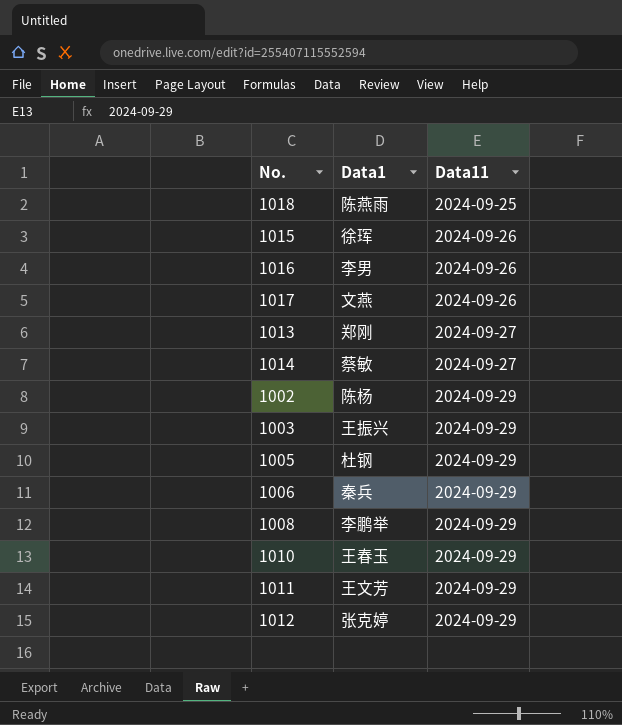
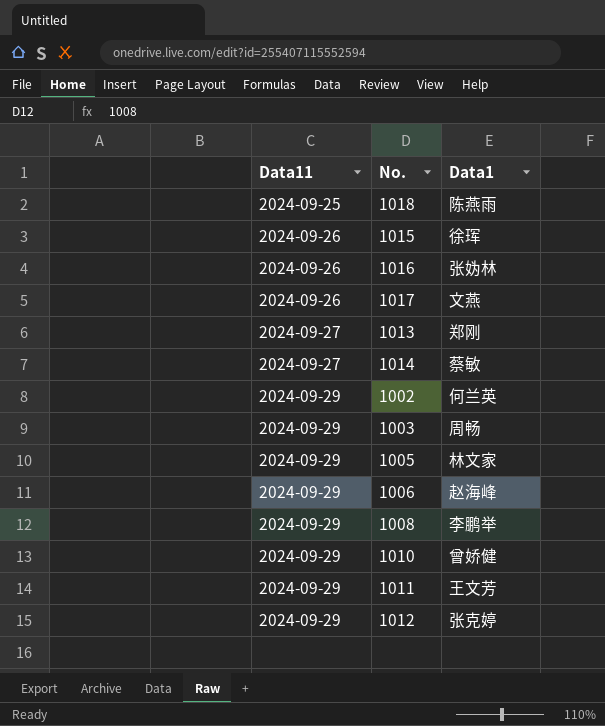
column Data11 | position: 3 -> 1
1016 | Data1: 李男 -> 张妫林
1002 | Data1: 陈杨 -> 何兰英
1003 | Data1: 王振兴 -> 周畅
1005 | Data1: 杜钢 -> 林文家
1006 | Data1: 秦兵 -> 赵海峰
1010 | Data1: 王春玉 -> 曾娇健

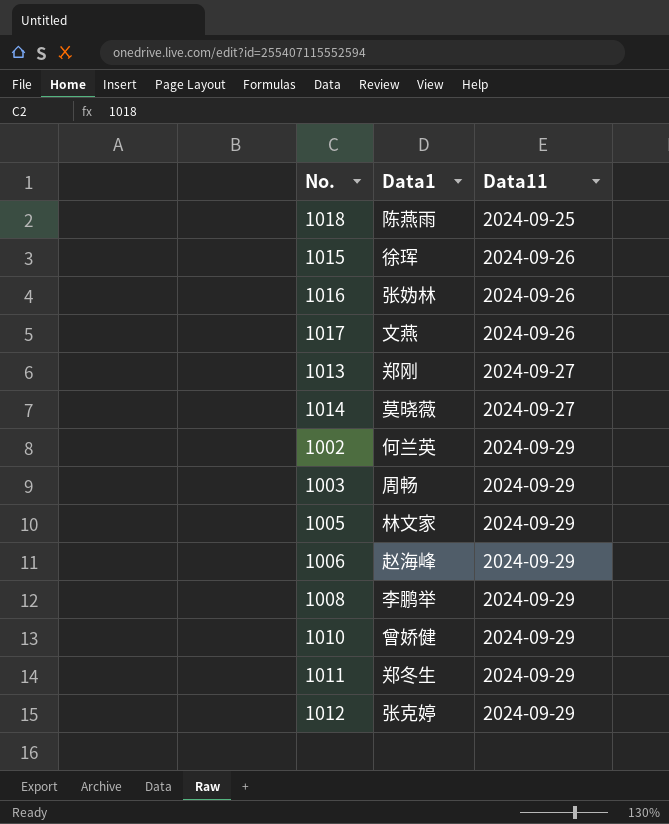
column Data11 | position: 1 -> 3
1014 | Data1: 蔡敏 -> 莫晓薇
1011 | Data1: 王文芳 -> 郑冬生

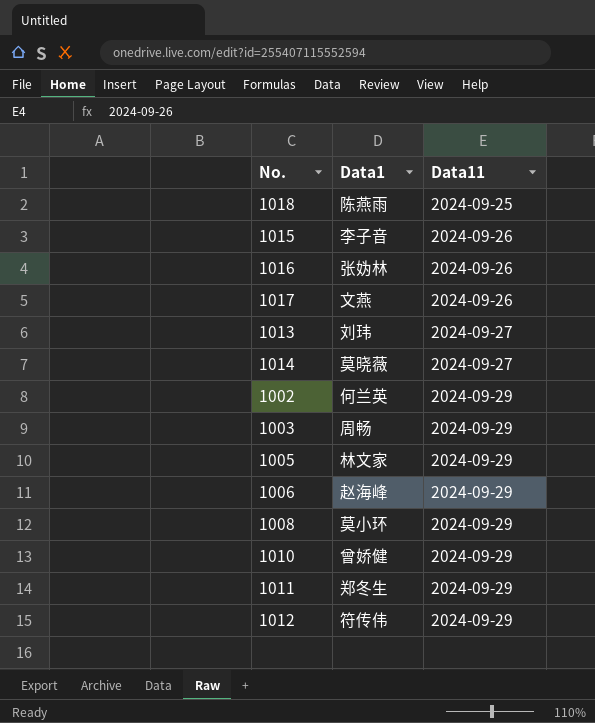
1015 | Data1: 徐珲 -> 李子音
1013 | Data1: 郑刚 -> 刘玮
1008 | Data1: 李鹏举 -> 莫小环
1012 | Data1: 张克婷 -> 符传伟

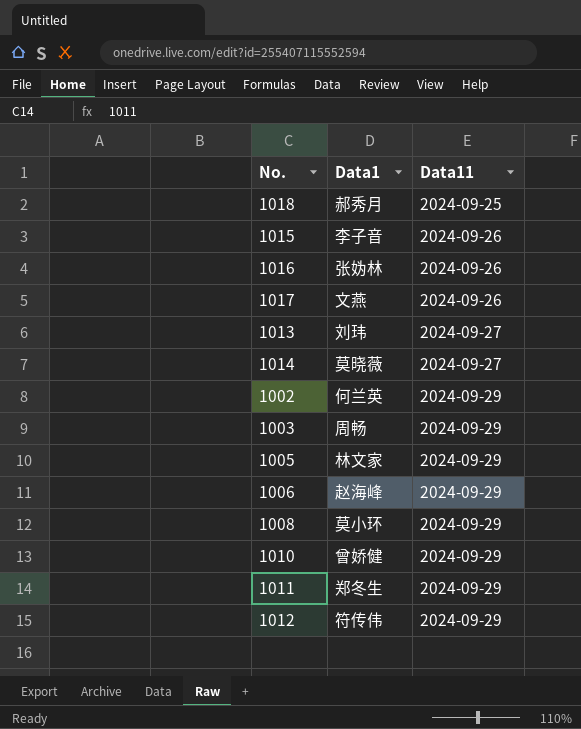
1018 | Data1: 陈燕雨 -> 郝秀月

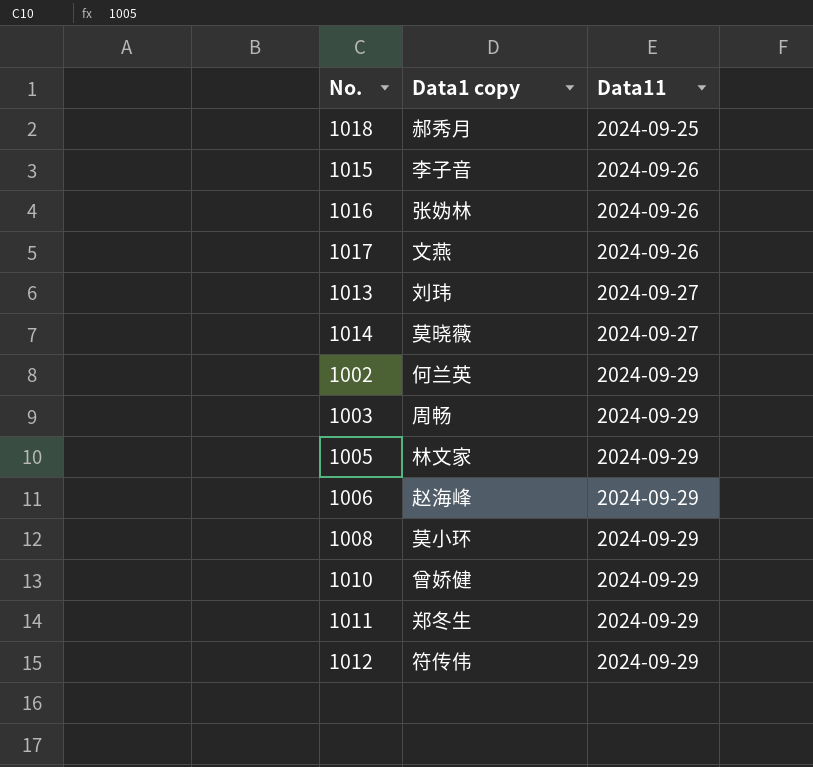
column name: Data1 -> Data1 copy

